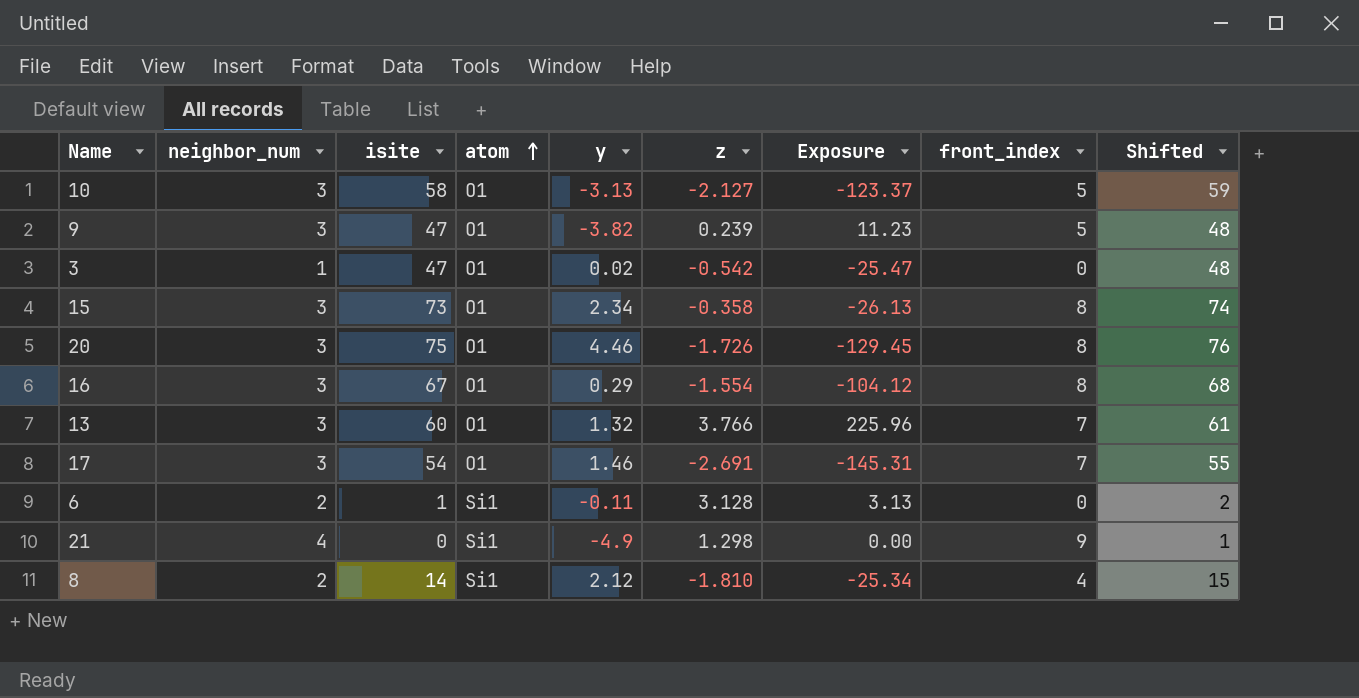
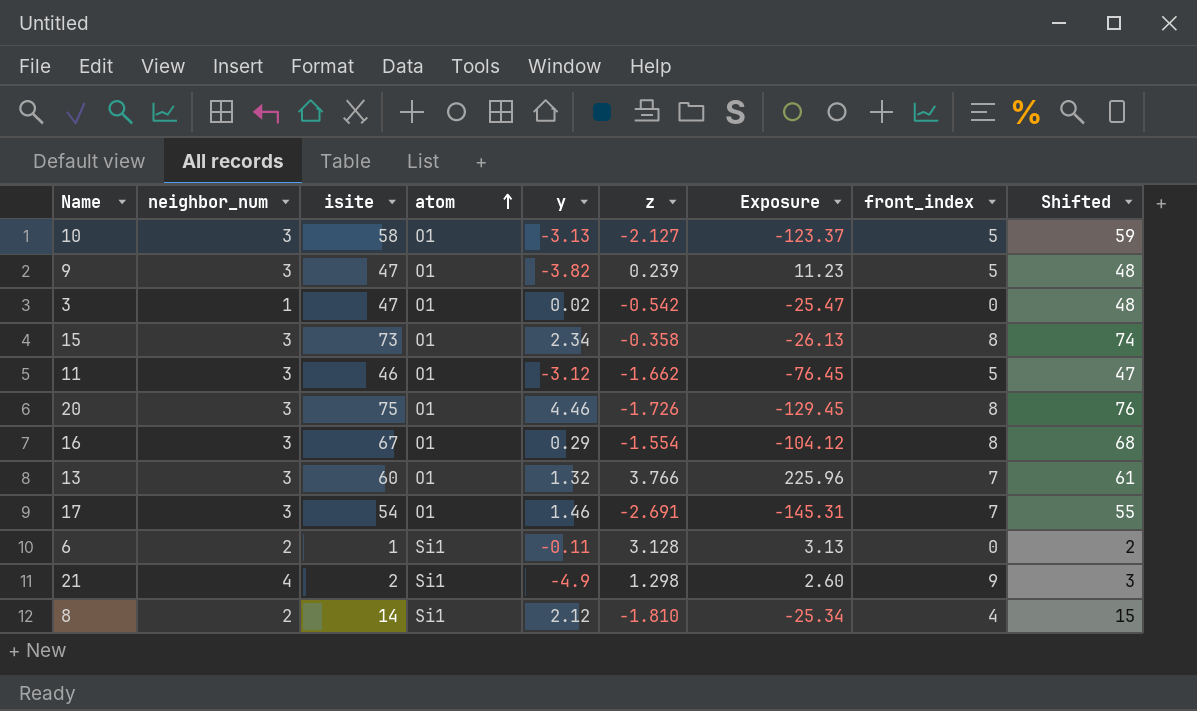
row 11: none -> 3 | 46 | O1 | -3.12 | -1.662 | -76.45 | 5 | 47
21 | isite: 0 -> 2
21 | Exposure: 0.00 -> 2.60
21 | Shifted: 1 -> 3

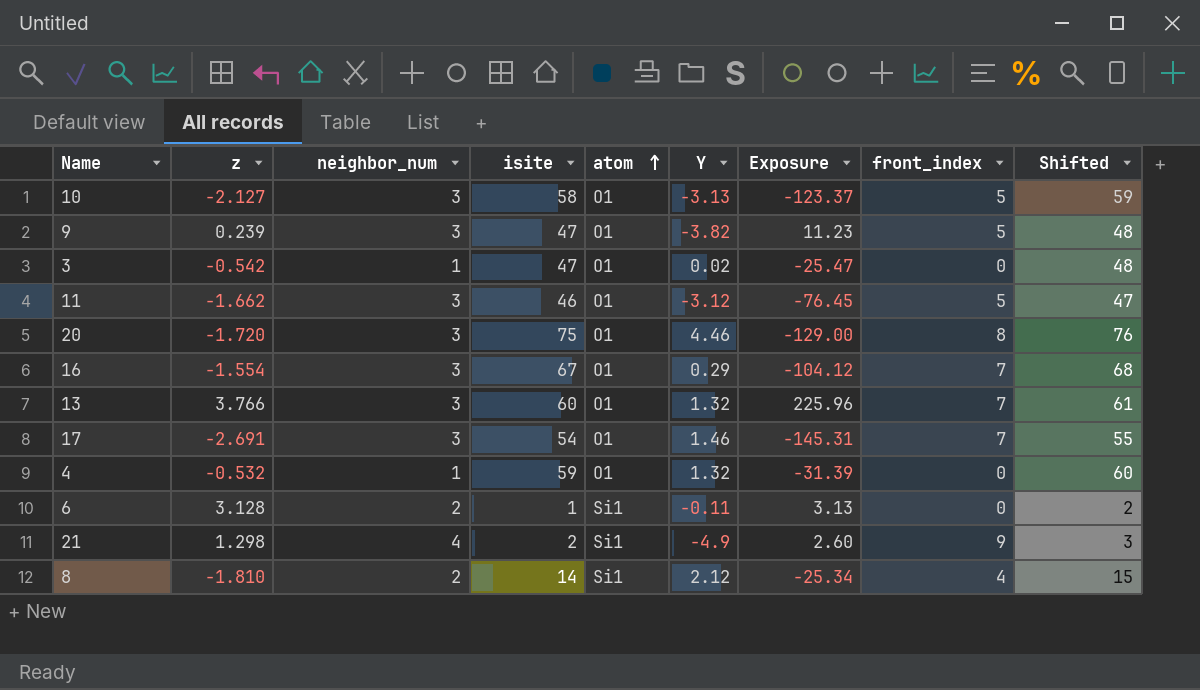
column z | position: 6 -> 2
column name: y -> Y
row 15: 3 | 73 | O1 | 2.34 | -0.358 | -26.13 | 8 | 74 -> none
20 | z: -1.726 -> -1.720
20 | Exposure: -129.45 -> -129.00
16 | front_index: 8 -> 7
row 4: none -> -0.532 | 1 | 59 | O1 | 1.32 | -31.39 | 0 | 60

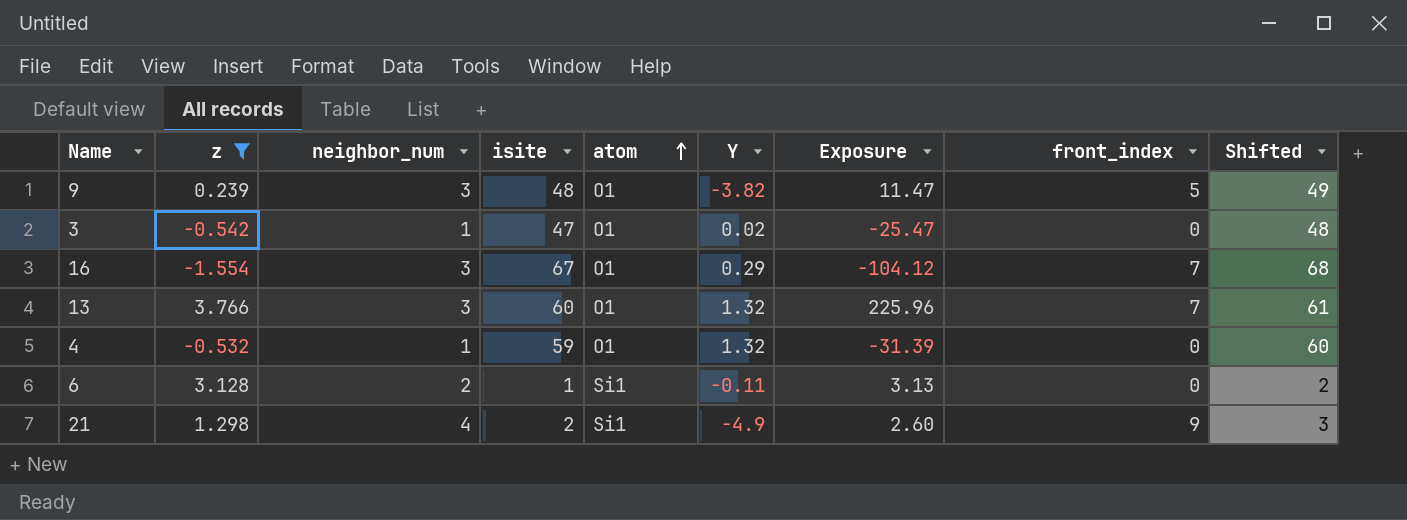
filter: none -> z >= -1.554
9 | isite: 47 -> 48
9 | Exposure: 11.23 -> 11.47
9 | Shifted: 48 -> 49

